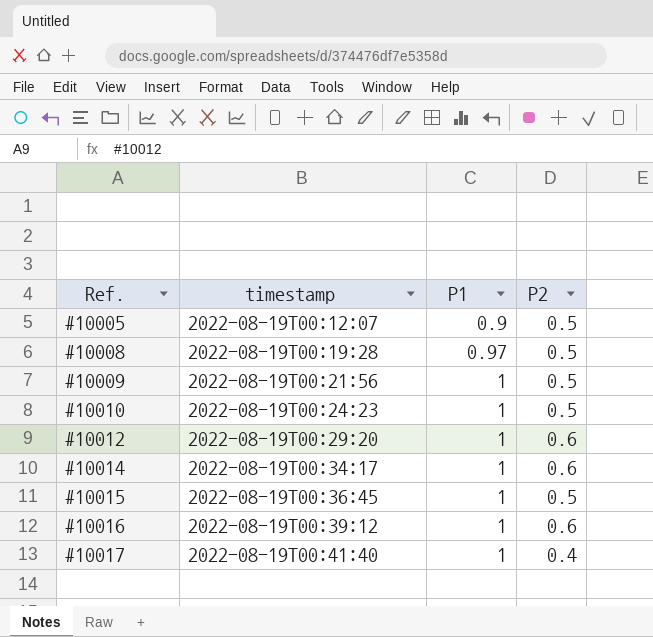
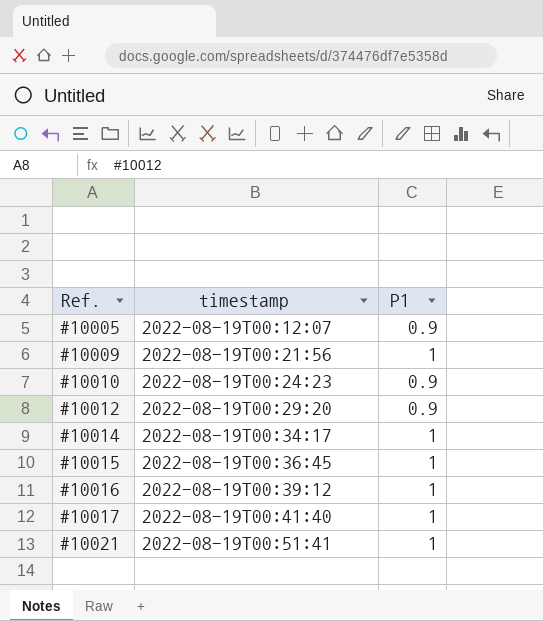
column P2 | position: 4 -> none
row #10008: 2022-08-19T00:19:28 | 0.97 | 0.5 -> none
#10010 | P1: 1 -> 0.9
#10012 | P1: 1 -> 0.9
row #10021: none -> 2022-08-19T00:51:41 | 1

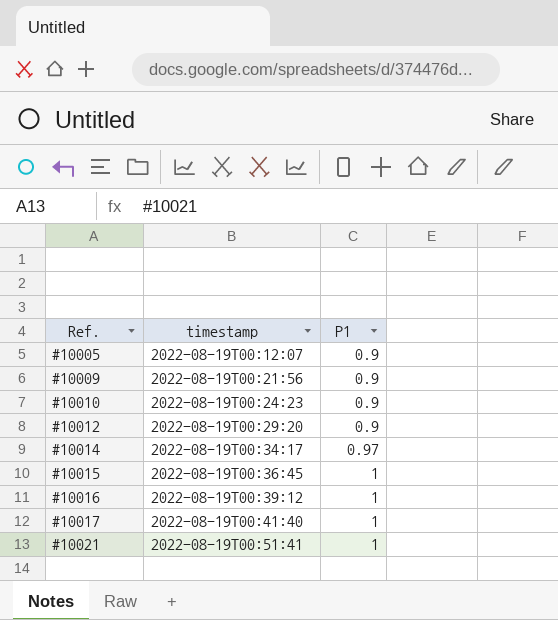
#10009 | P1: 1 -> 0.9
#10014 | P1: 1 -> 0.97

